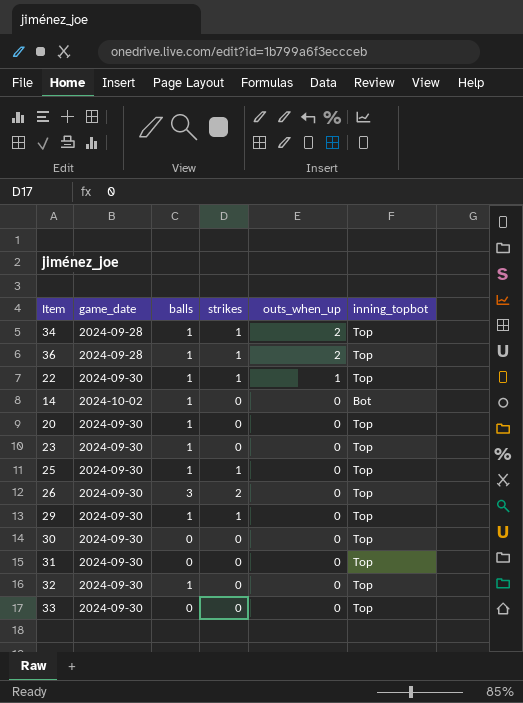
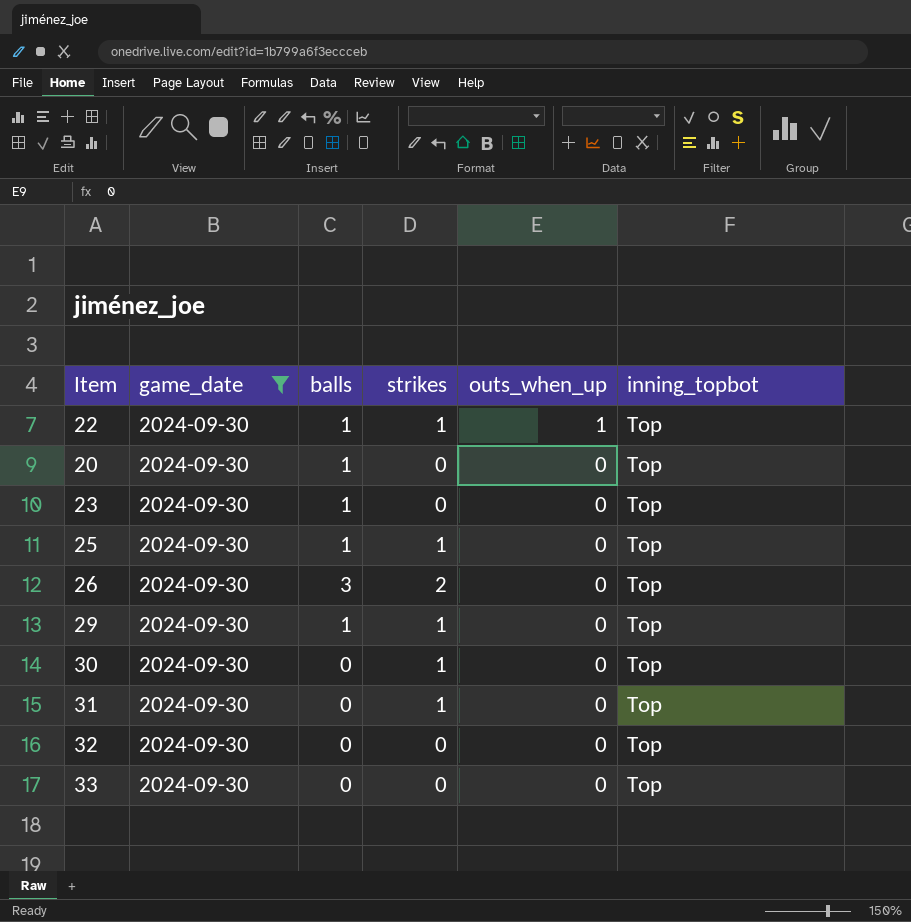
filter: none -> game_date = 2024-09-30
30 | strikes: 0 -> 1
31 | strikes: 0 -> 1
32 | balls: 1 -> 0

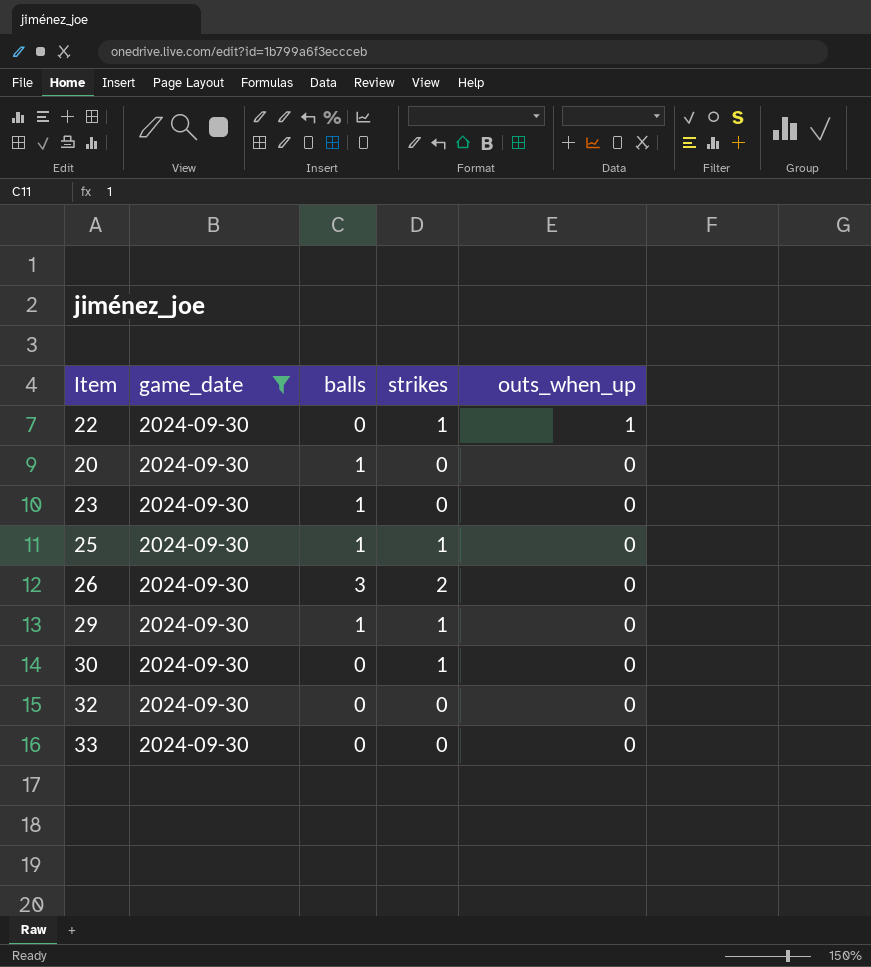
column inning_topbot | position: 6 -> none
row 31: 2024-09-30 | 0 | 1 | 0 | Top -> none
22 | balls: 1 -> 0

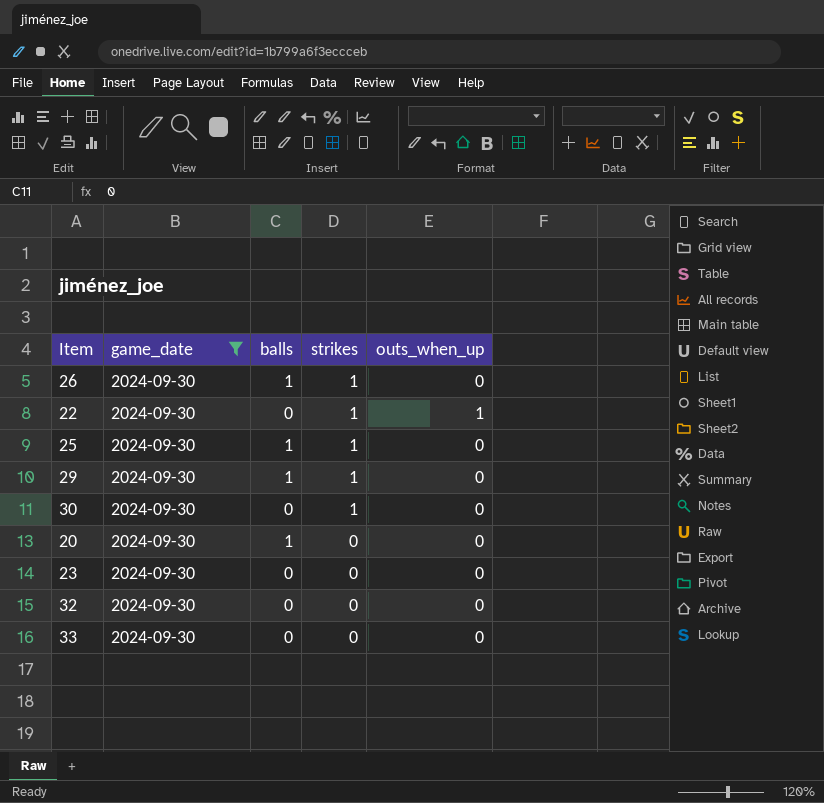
row order: outs_when_up descending -> strikes descending
26 | balls: 3 -> 1
26 | strikes: 2 -> 1
23 | balls: 1 -> 0

